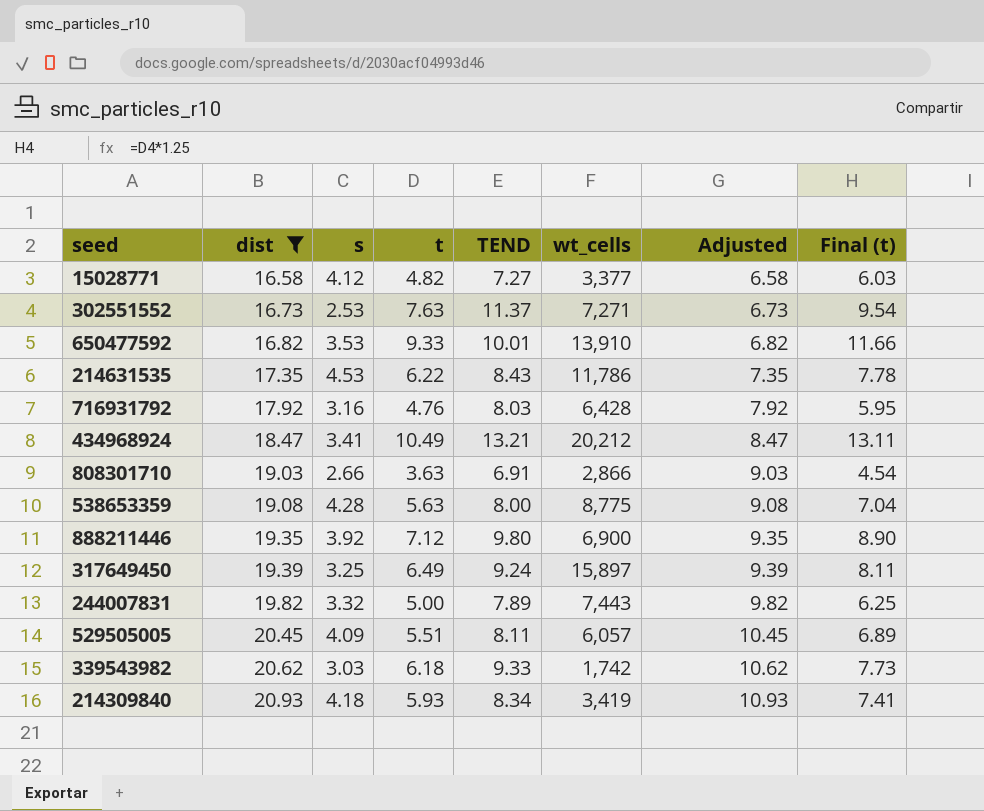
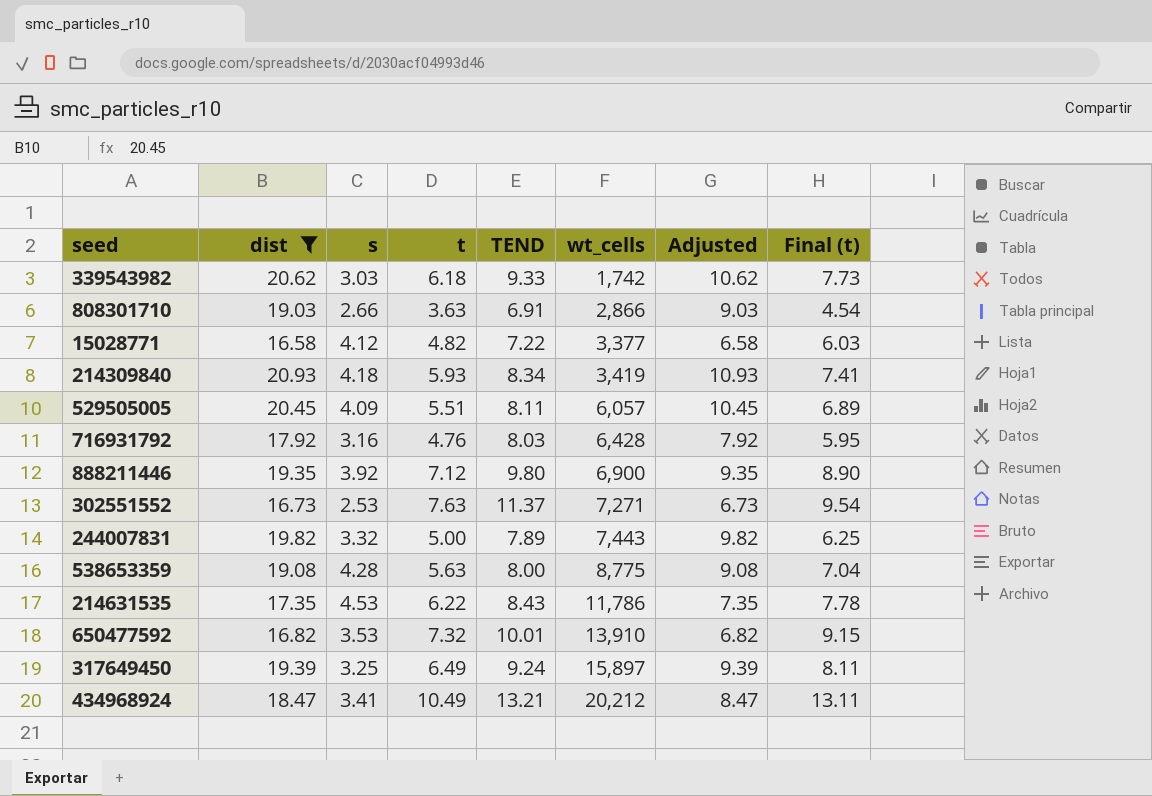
row order: dist ascending -> wt_cells ascending
15028771 | TEND: 7.27 -> 7.22
650477592 | t: 9.33 -> 7.32
650477592 | Final (t): 11.66 -> 9.15

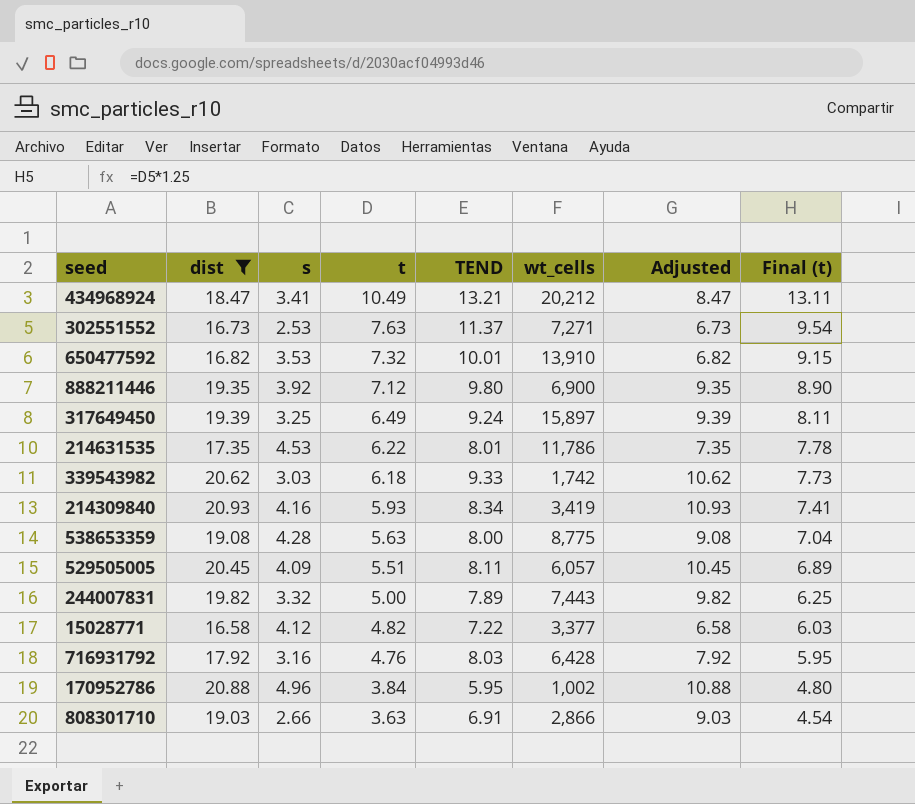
row order: wt_cells ascending -> t descending
214631535 | TEND: 8.43 -> 8.01
214309840 | s: 4.18 -> 4.16
row 170952786: none -> 20.88 | 4.96 | 3.84 | 5.95 | 1,002 | 10.88 | 4.80

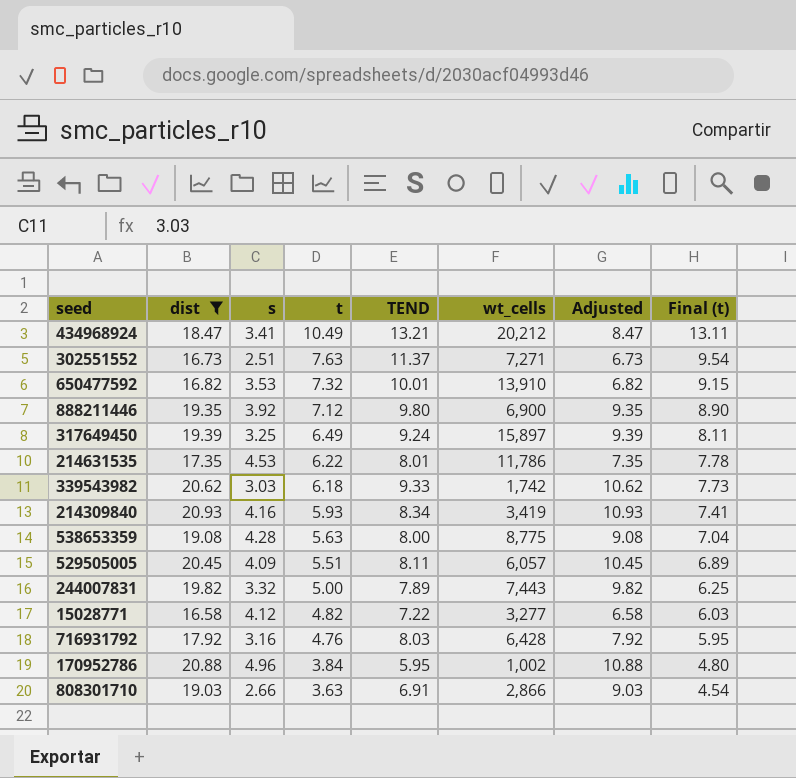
302551552 | s: 2.53 -> 2.51
15028771 | wt_cells: 3,377 -> 3,277

